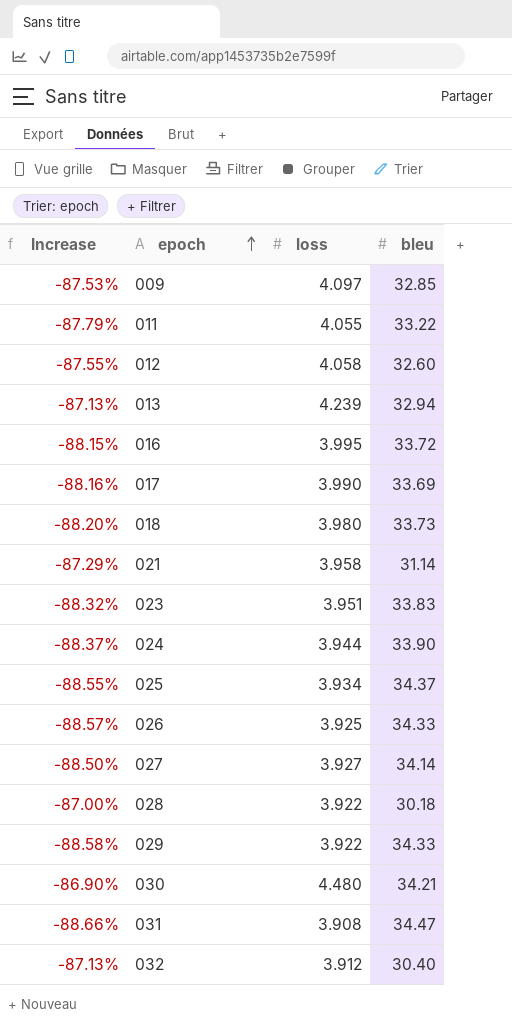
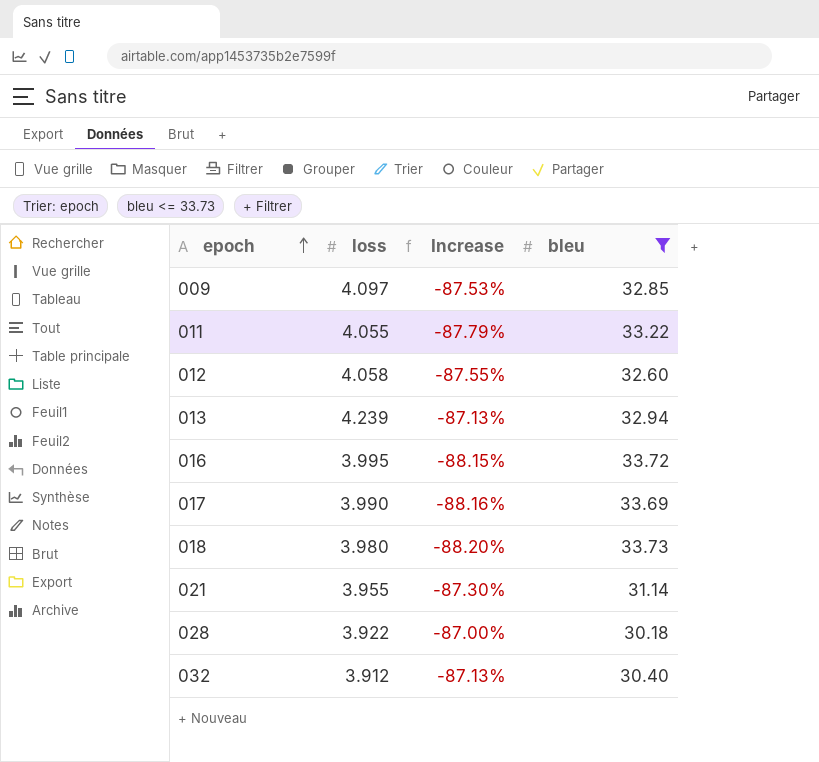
filter: none -> bleu <= 33.73
column Increase | position: 1 -> 3
021 | loss: 3.958 -> 3.955
021 | Increase: -87.29% -> -87.30%

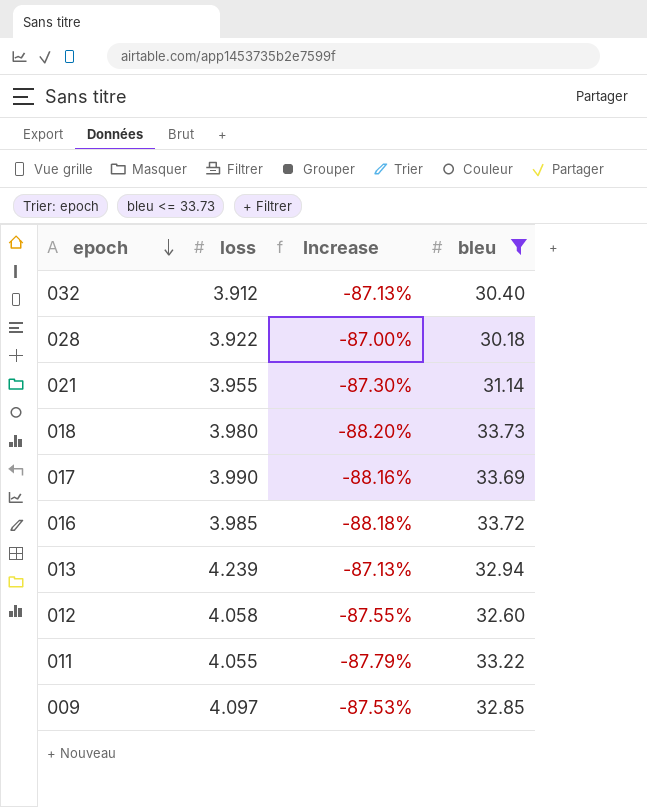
row order: epoch ascending -> epoch descending
016 | loss: 3.995 -> 3.985
016 | Increase: -88.15% -> -88.18%

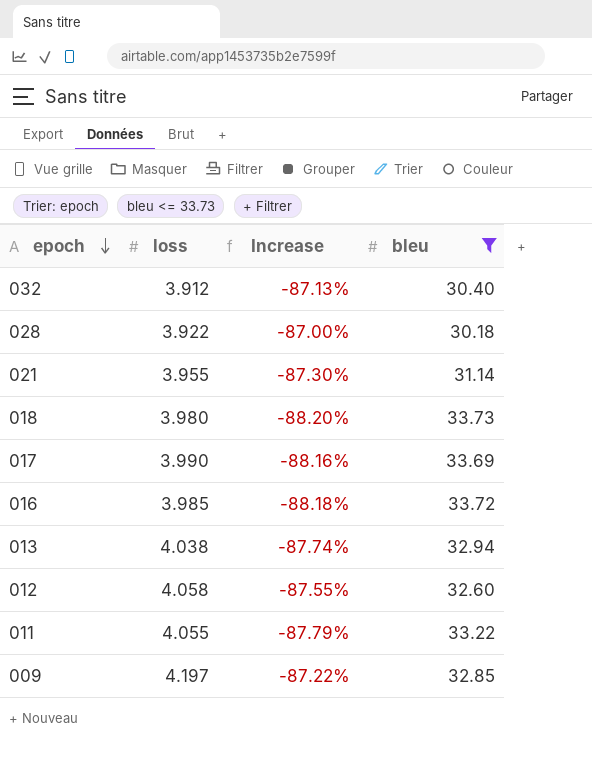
013 | loss: 4.239 -> 4.038
013 | Increase: -87.13% -> -87.74%
009 | loss: 4.097 -> 4.197
009 | Increase: -87.53% -> -87.22%

